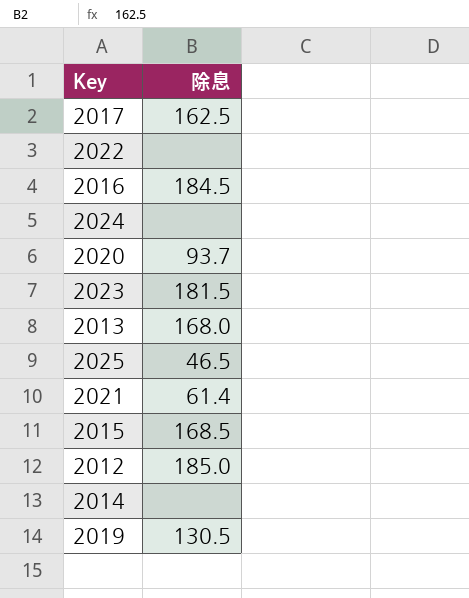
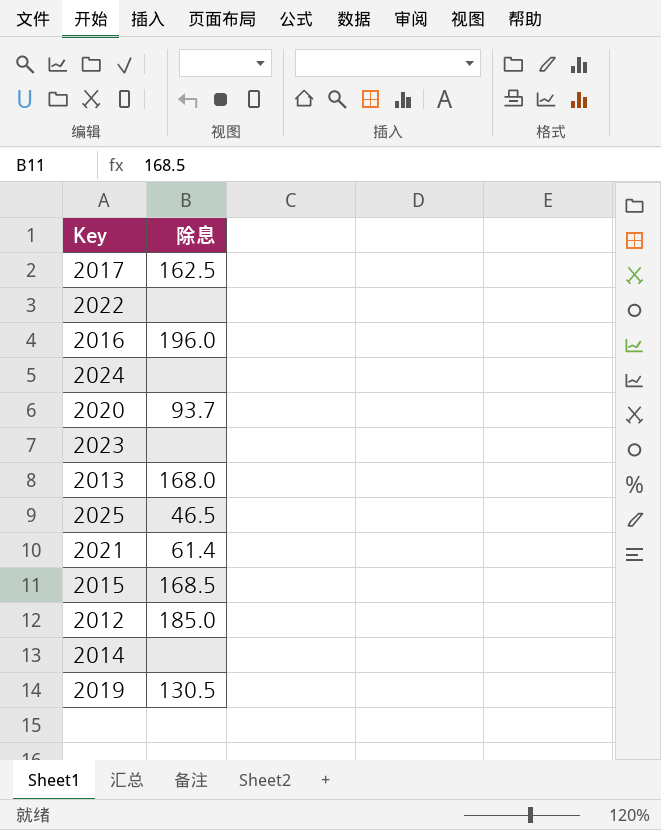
2016 | 除息: 184.5 -> 196.0
2023 | 除息: 181.5 -> none

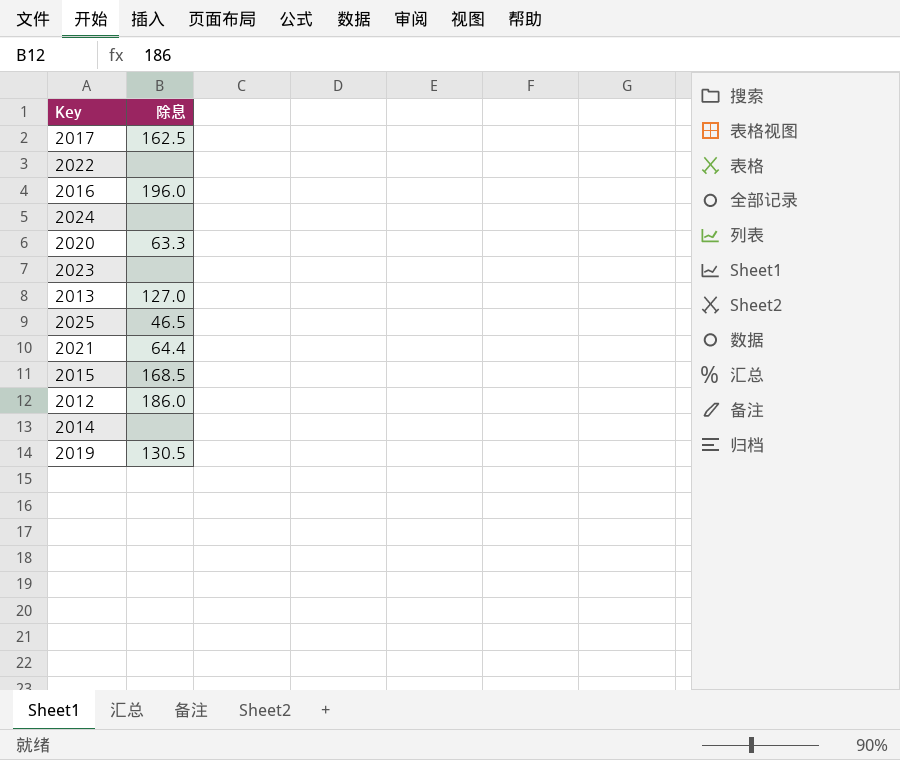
2020 | 除息: 93.7 -> 63.3
2013 | 除息: 168.0 -> 127.0
2021 | 除息: 61.4 -> 64.4
2012 | 除息: 185.0 -> 186.0

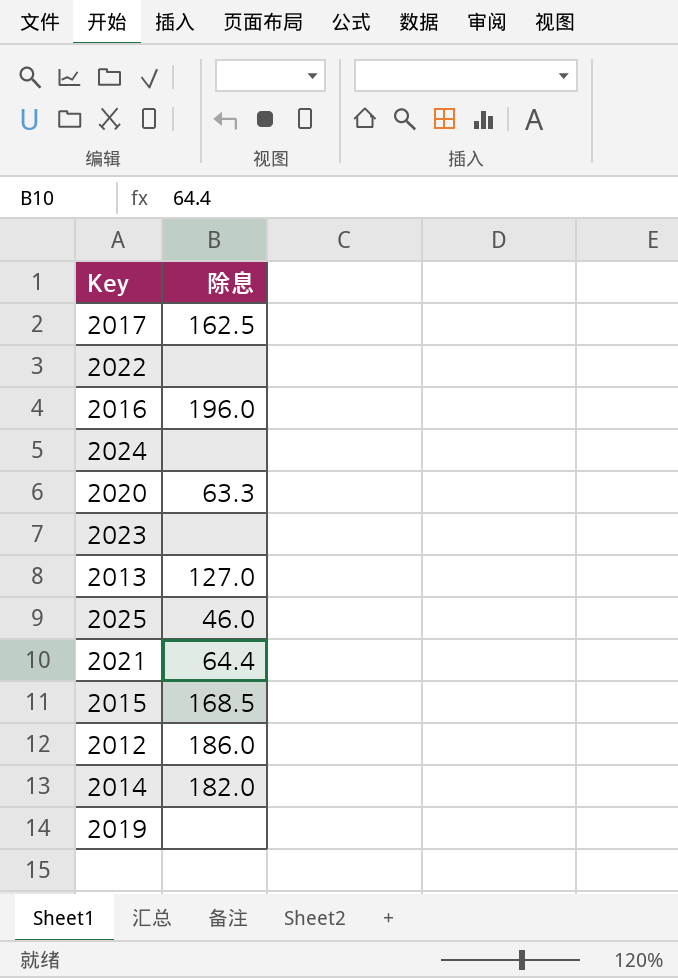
2025 | 除息: 46.5 -> 46.0
2014 | 除息: none -> 182.0
2019 | 除息: 130.5 -> none

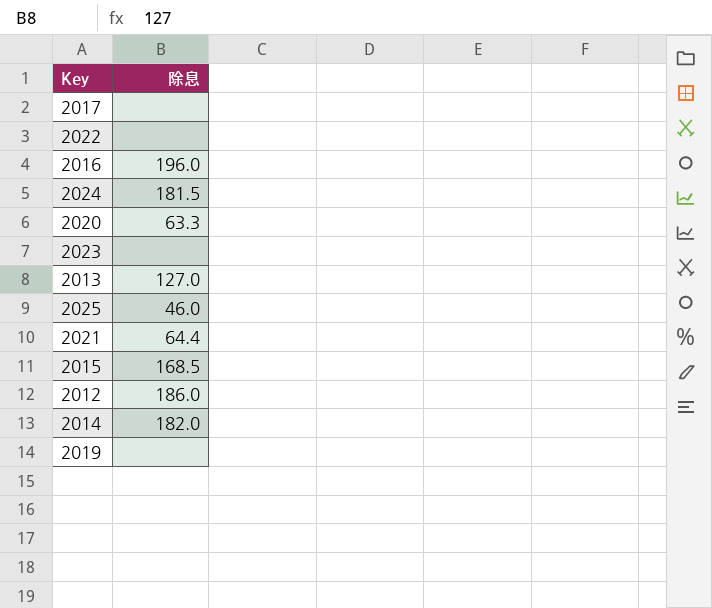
2017 | 除息: 162.5 -> none
2024 | 除息: none -> 181.5

